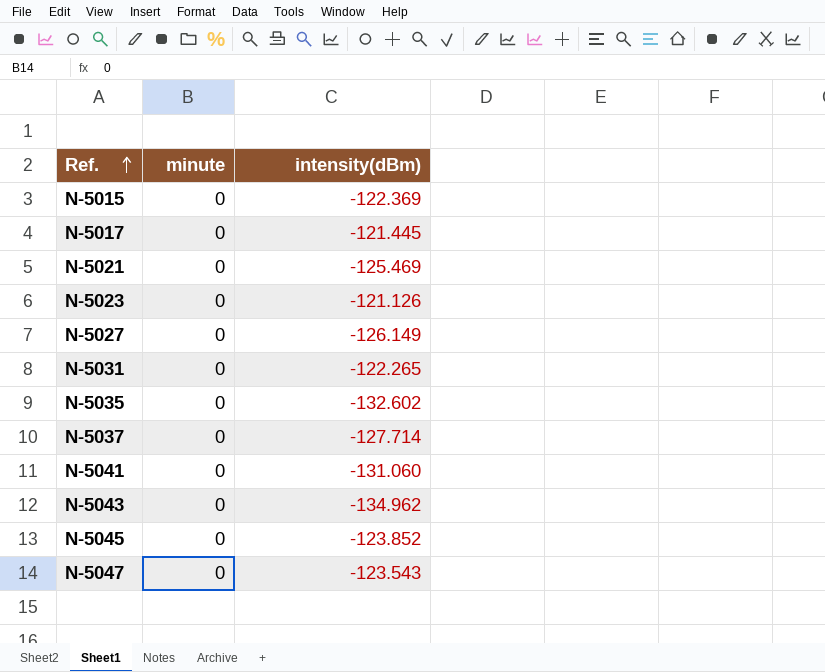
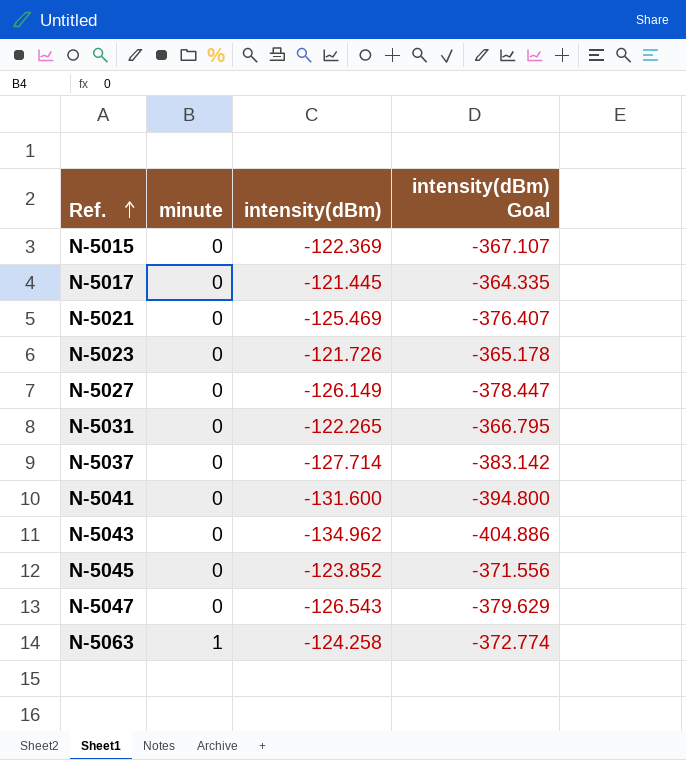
column intensity(dBm) Goal | formula: none -> [intensity(dBm)] * 3
row N-5035: 0 | -132.602 -> none
N-5023 | intensity(dBm): -121.126 -> -121.726
N-5041 | intensity(dBm): -131.060 -> -131.600
N-5047 | intensity(dBm): -123.543 -> -126.543
row N-5063: none -> 1 | -124.258 | -372.774

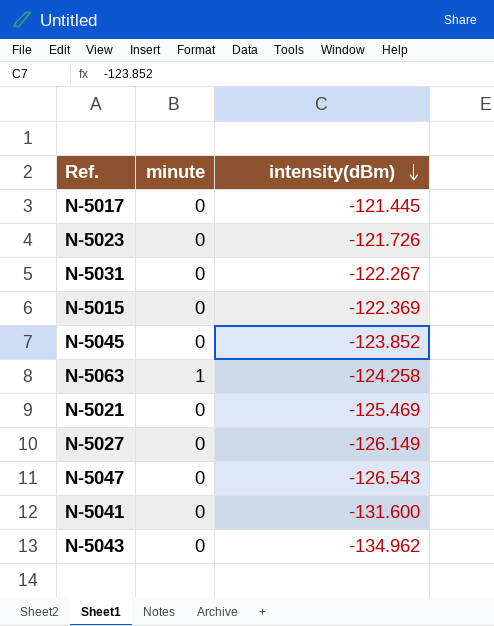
row order: Ref. ascending -> intensity(dBm) descending
column intensity(dBm) Goal | formula: [intensity(dBm)] * 3 -> none
row N-5037: 0 | -127.714 | -383.142 -> none
N-5031 | intensity(dBm): -122.265 -> -122.267

